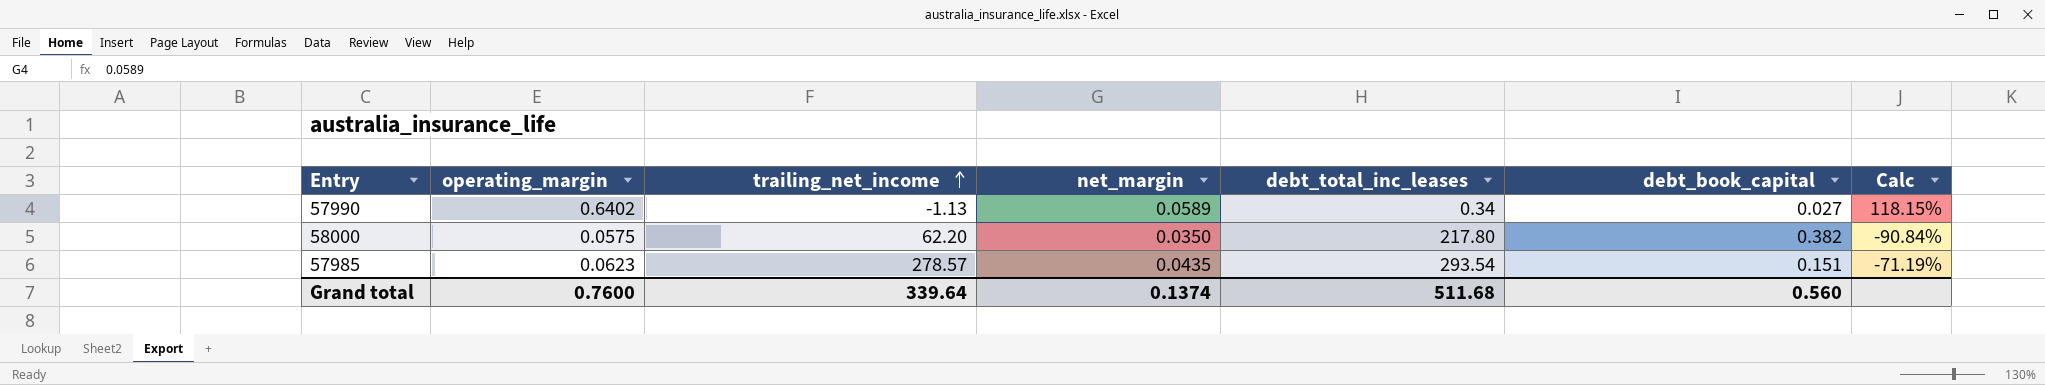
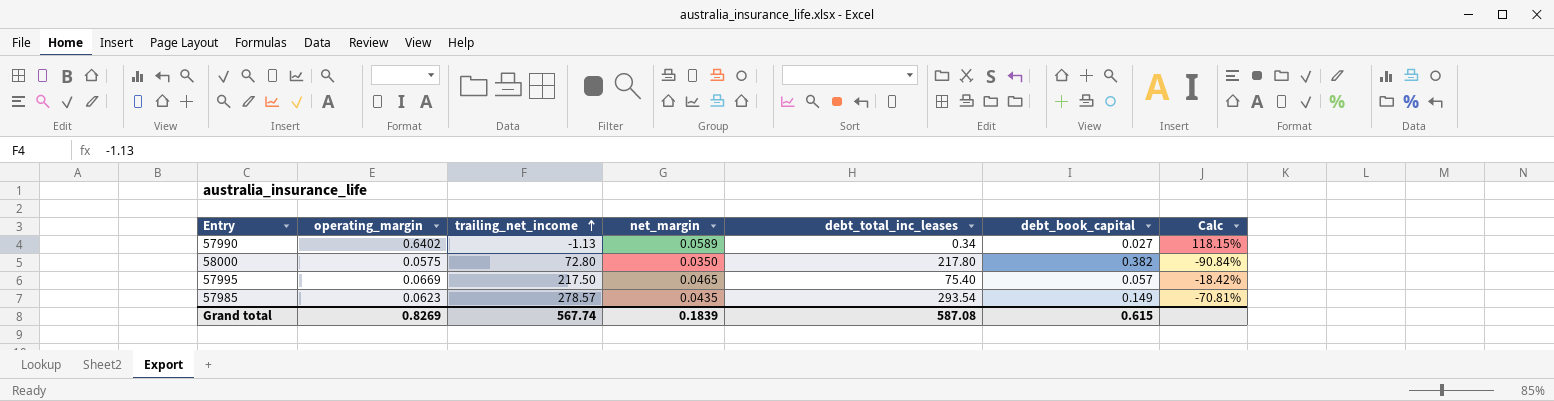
58000 | trailing_net_income: 62.20 -> 72.80
row 57995: none -> 0.0669 | 217.50 | 0.0465 | 75.40 | 0.057 | -18.42%
57985 | debt_book_capital: 0.151 -> 0.149
57985 | Calc: -71.19% -> -70.81%
Grand total | operating_margin: 0.7600 -> 0.8269
Grand total | trailing_net_income: 339.64 -> 567.74
Grand total | net_margin: 0.1374 -> 0.1839
Grand total | debt_total_inc_leases: 511.68 -> 587.08
Grand total | debt_book_capital: 0.560 -> 0.615

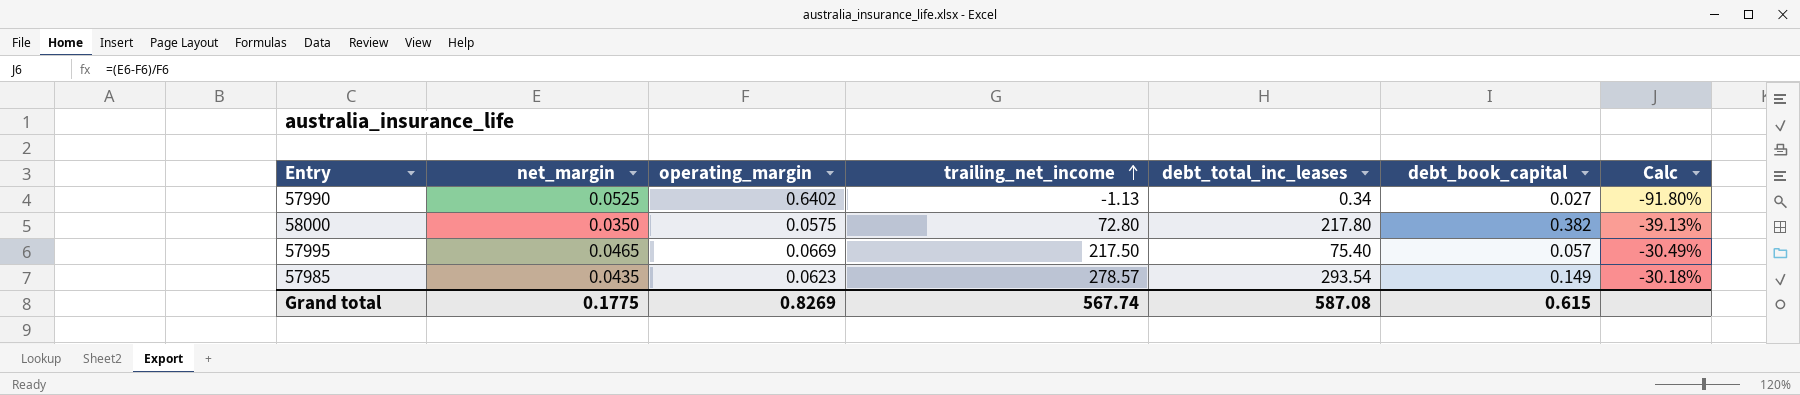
column net_margin | position: 4 -> 2
column Calc | formula: ([net_margin] - [debt_book_capital]) / [debt_book_capital] -> ([net_margin] - [operating_margin]) / [operating_margin]
57990 | net_margin: 0.0589 -> 0.0525
Grand total | net_margin: 0.1839 -> 0.1775

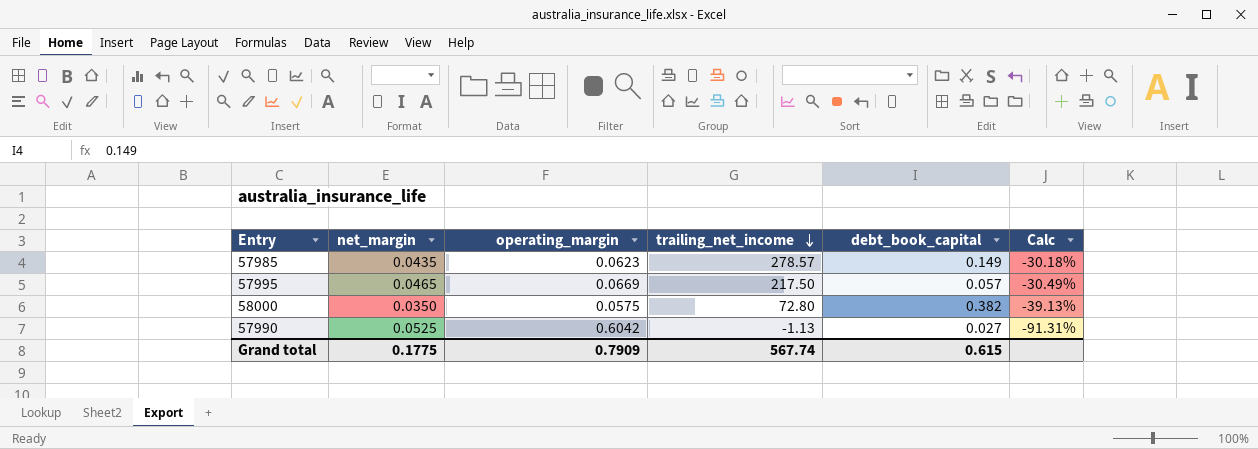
row order: trailing_net_income ascending -> trailing_net_income descending
column debt_total_inc_leases | position: 5 -> none
57990 | operating_margin: 0.6402 -> 0.6042
57990 | Calc: -91.80% -> -91.31%
Grand total | operating_margin: 0.8269 -> 0.7909

